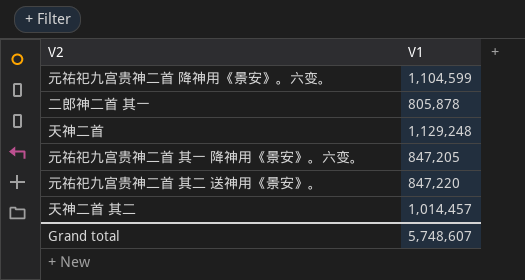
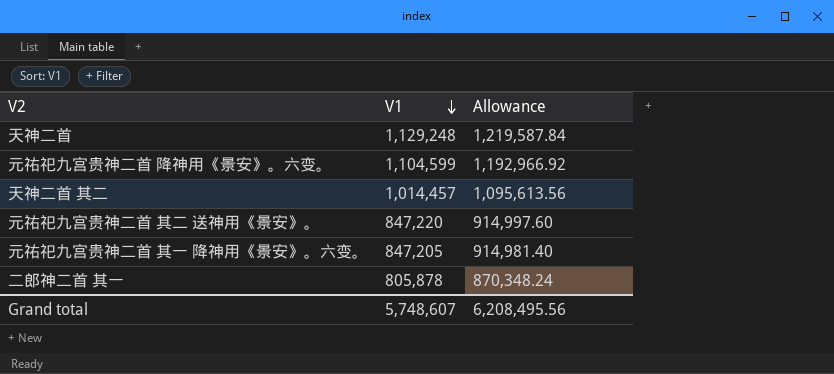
row order: none -> V1 descending
column Allowance | formula: none -> [V1] * 1.08

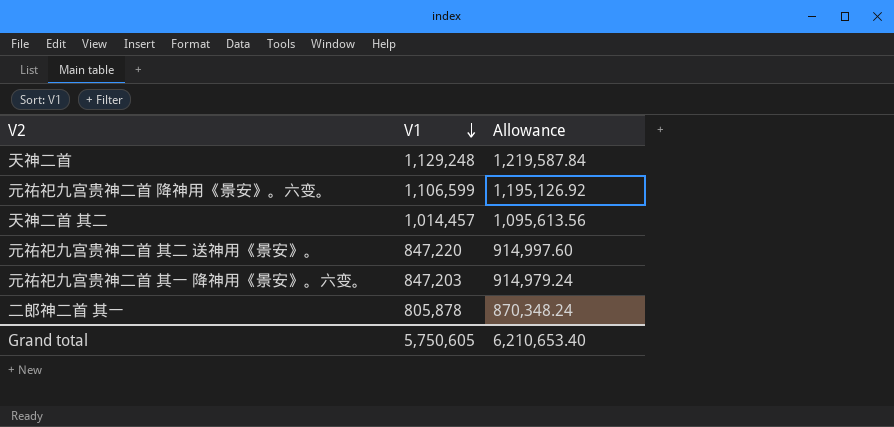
元祐祀九宫贵神二首 降神用《景安》。六变。 | V1: 1,104,599 -> 1,106,599
元祐祀九宫贵神二首 降神用《景安》。六变。 | Allowance: 1,192,966.92 -> 1,195,126.92
元祐祀九宫贵神二首 其一 降神用《景安》。六变。 | V1: 847,205 -> 847,203
元祐祀九宫贵神二首 其一 降神用《景安》。六变。 | Allowance: 914,981.40 -> 914,979.24
Grand total | V1: 5,748,607 -> 5,750,605
Grand total | Allowance: 6,208,495.56 -> 6,210,653.40

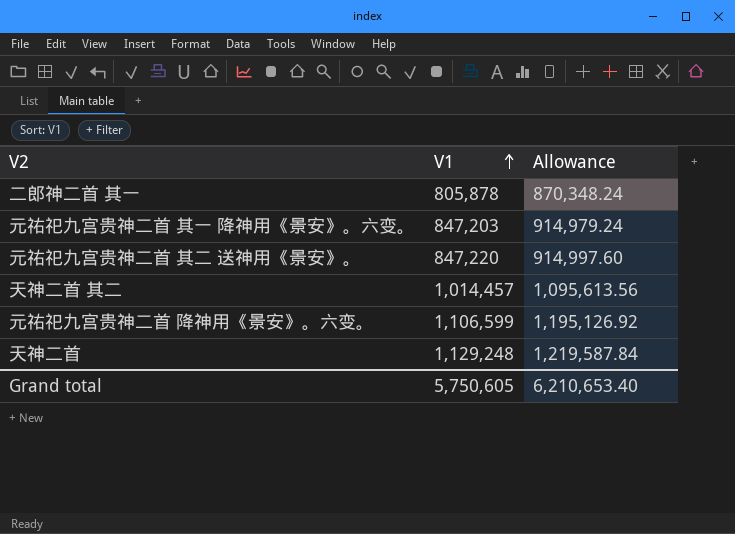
row order: V1 descending -> V1 ascending

